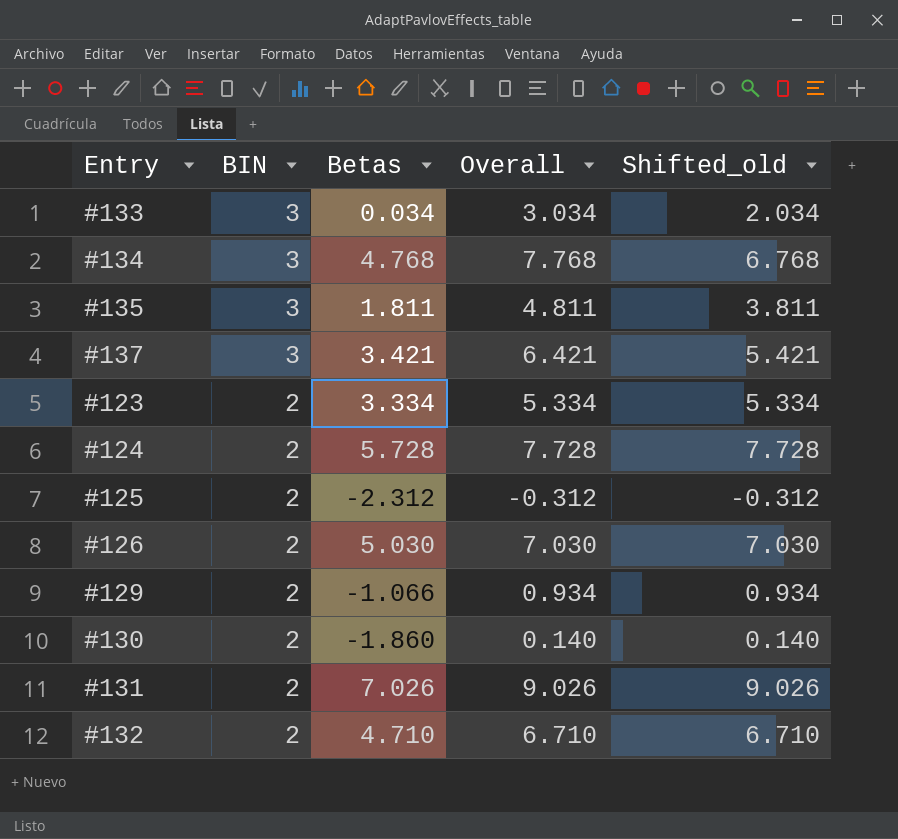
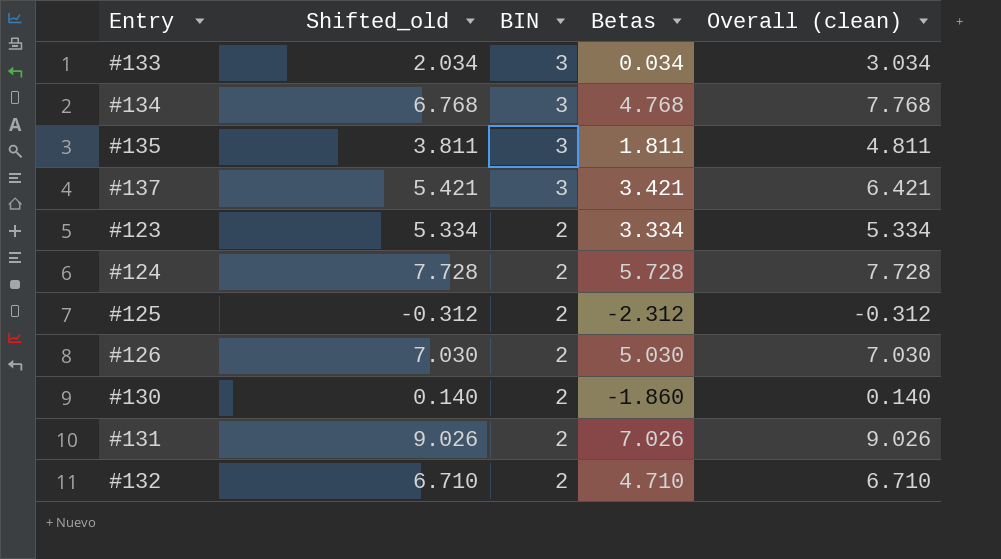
column Shifted_old | position: 5 -> 2
column name: Overall -> Overall (clean)
row #129: 2 | -1.066 | 0.934 | 0.934 -> none

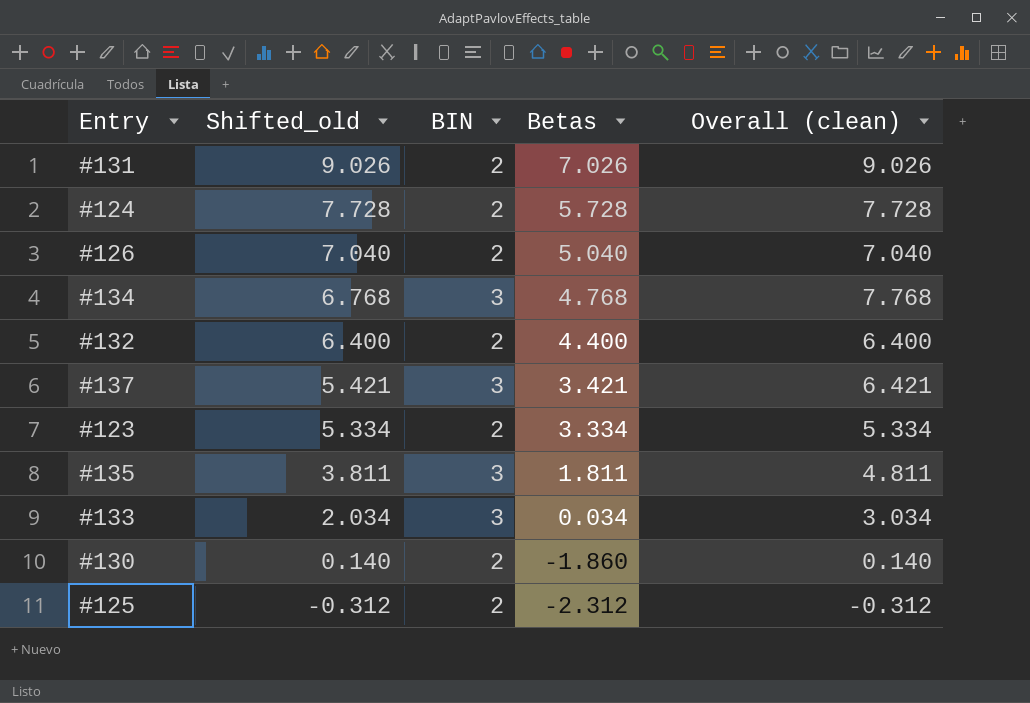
row order: BIN descending -> Shifted_old descending
#126 | Shifted_old: 7.030 -> 7.040
#126 | Betas: 5.030 -> 5.040
#126 | Overall (clean): 7.030 -> 7.040
#132 | Shifted_old: 6.710 -> 6.400
#132 | Betas: 4.710 -> 4.400
#132 | Overall (clean): 6.710 -> 6.400

